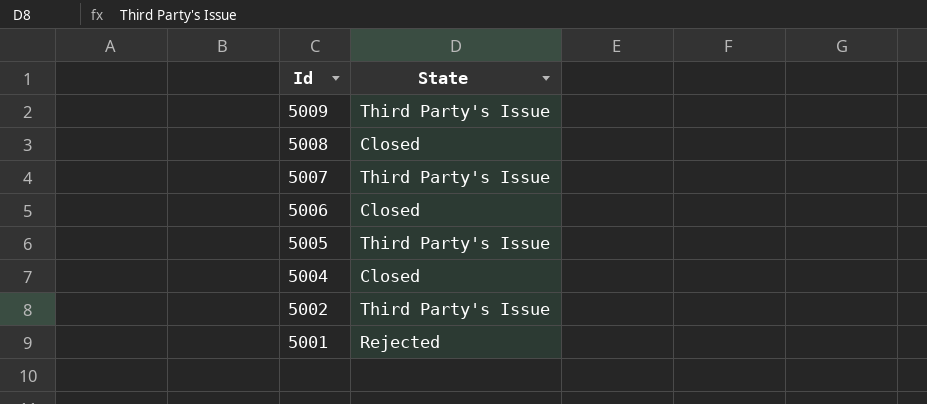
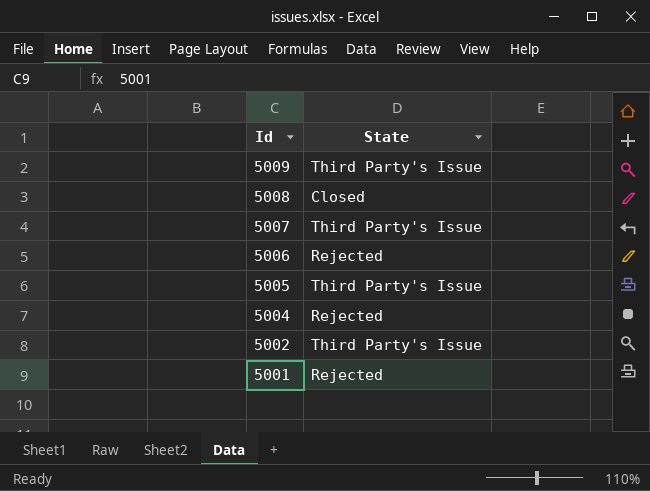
5006 | State: Closed -> Rejected
5004 | State: Closed -> Rejected

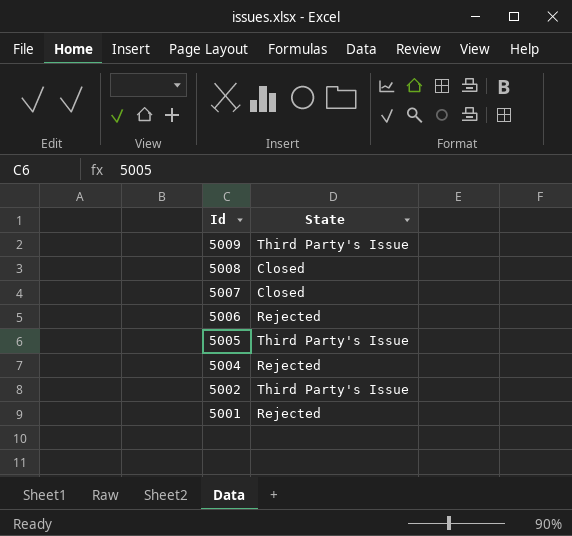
5007 | State: Third Party's Issue -> Closed

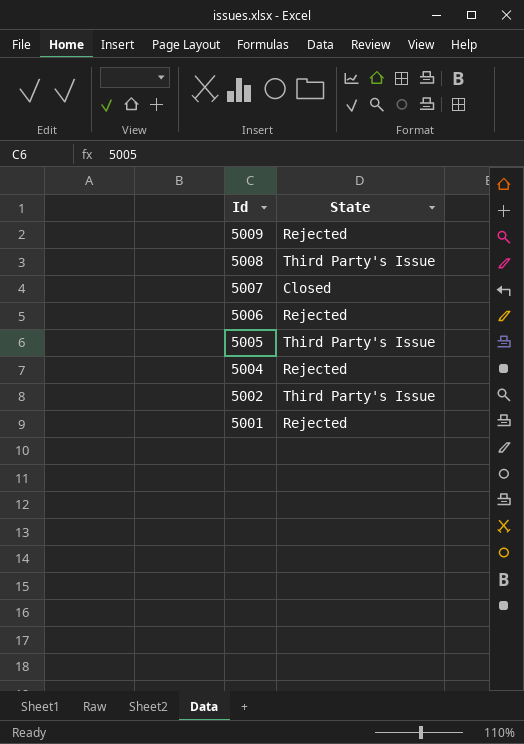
5009 | State: Third Party's Issue -> Rejected
5008 | State: Closed -> Third Party's Issue

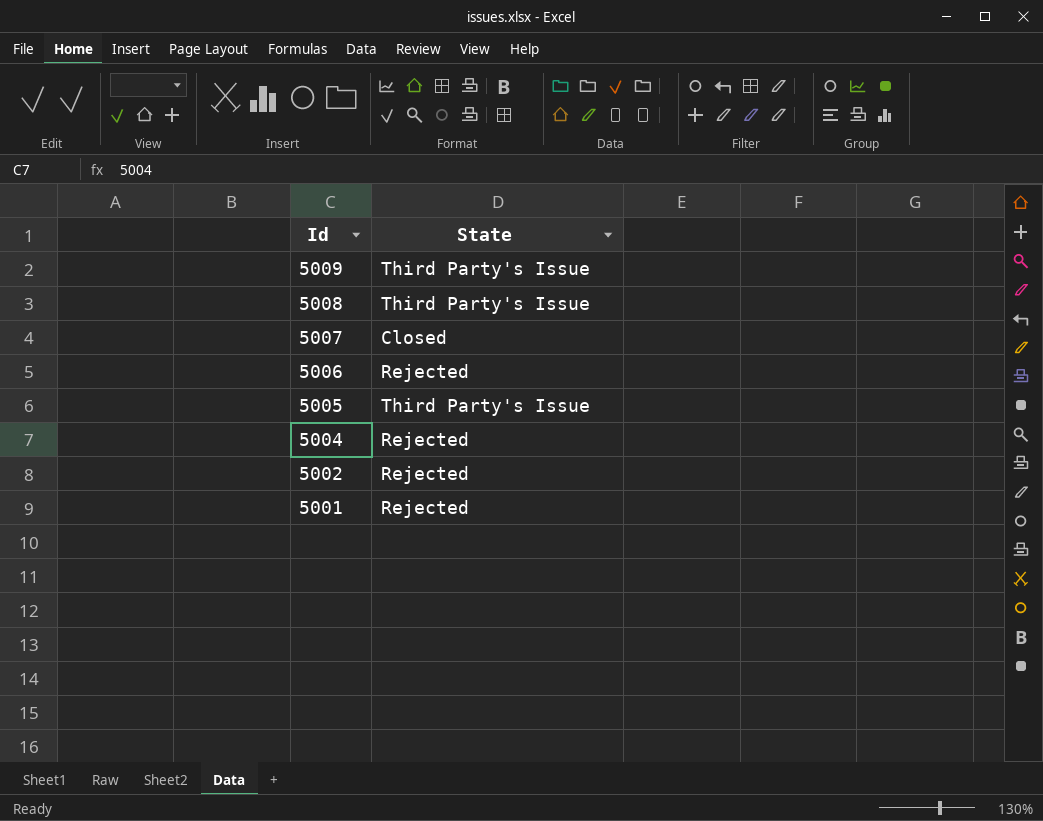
5009 | State: Rejected -> Third Party's Issue
5002 | State: Third Party's Issue -> Rejected

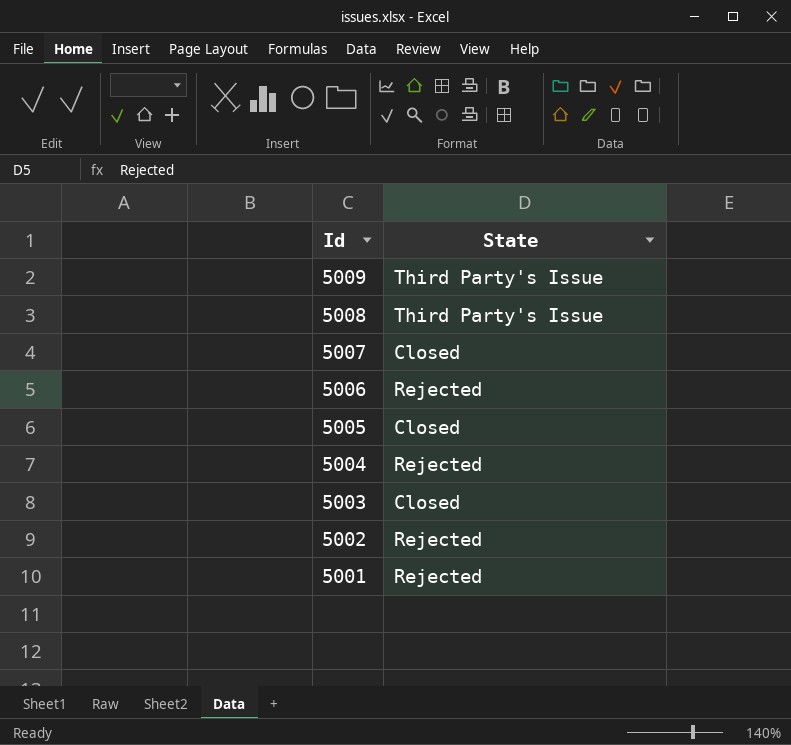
5005 | State: Third Party's Issue -> Closed
row 5003: none -> Closed

